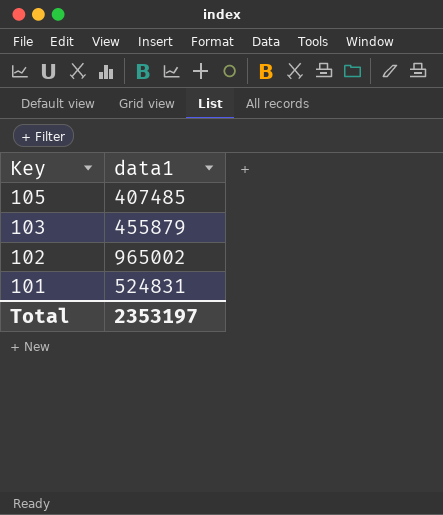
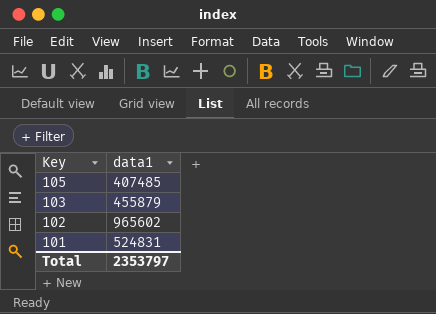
102 | data1: 965002 -> 965602
Total | data1: 2353197 -> 2353797

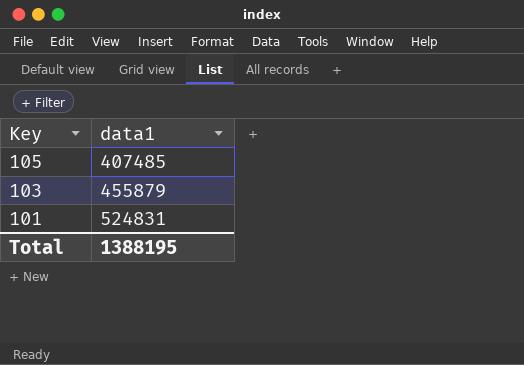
row 102: 965602 -> none
Total | data1: 2353797 -> 1388195

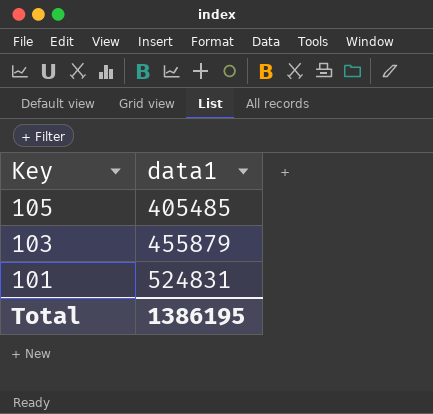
105 | data1: 407485 -> 405485
Total | data1: 1388195 -> 1386195

